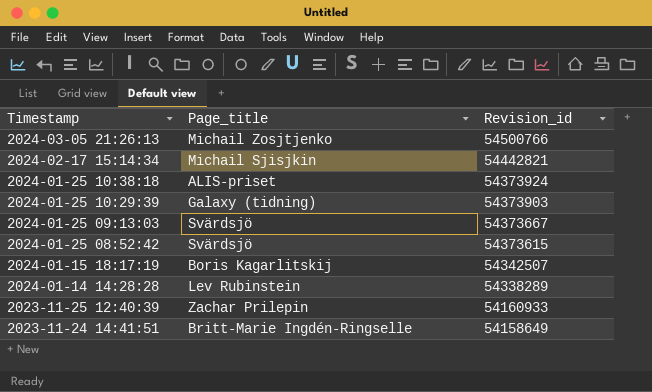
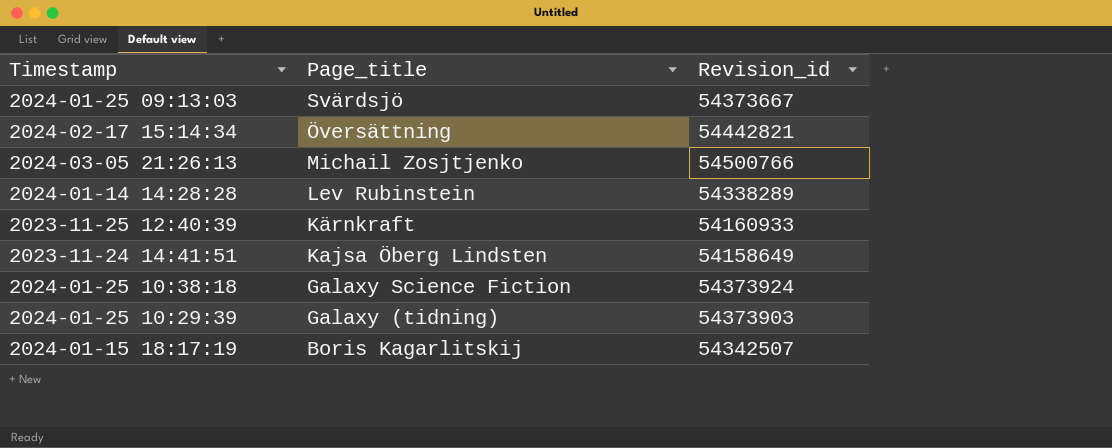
row order: Timestamp descending -> Page_title descending
row 2024-01-25 08:52:42: Svärdsjö | 54373615 -> none
2024-02-17 15:14:34 | Page_title: Michail Sjisjkin -> Översättning
2023-11-25 12:40:39 | Page_title: Zachar Prilepin -> Kärnkraft
2023-11-24 14:41:51 | Page_title: Britt-Marie Ingdén-Ringselle -> Kajsa Öberg Lindsten
2024-01-25 10:38:18 | Page_title: ALIS-priset -> Galaxy Science Fiction

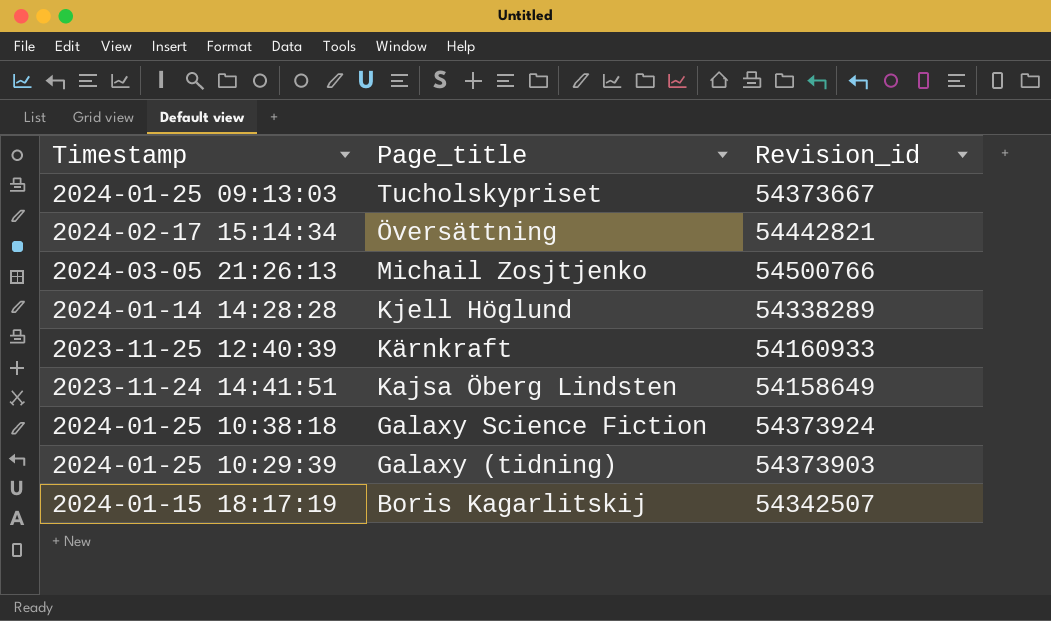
2024-01-25 09:13:03 | Page_title: Svärdsjö -> Tucholskypriset
2024-01-14 14:28:28 | Page_title: Lev Rubinstein -> Kjell Höglund

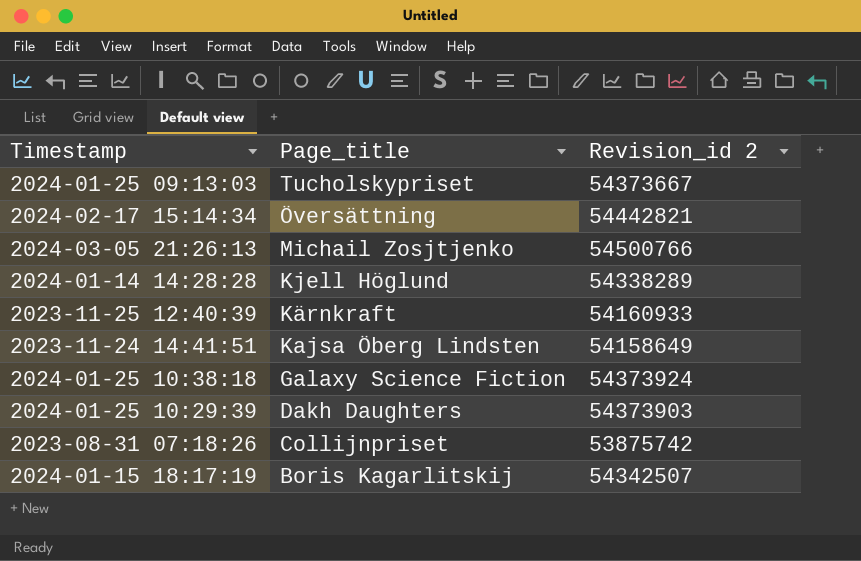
column name: Revision_id -> Revision_id 2
2024-01-25 10:29:39 | Page_title: Galaxy (tidning) -> Dakh Daughters
row 2023-08-31 07:18:26: none -> Collijnpriset | 53875742

